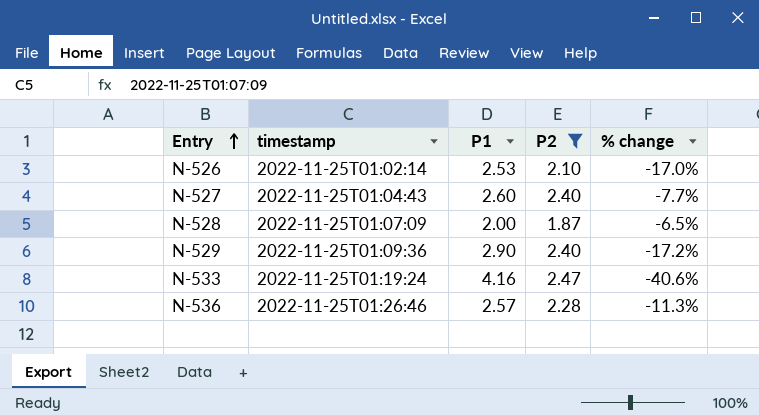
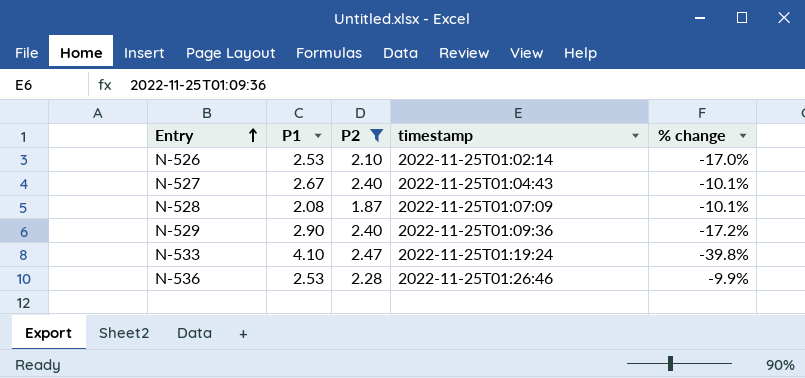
column timestamp | position: 2 -> 4
N-527 | P1: 2.60 -> 2.67
N-527 | % change: -7.7% -> -10.1%
N-528 | P1: 2.00 -> 2.08
N-528 | % change: -6.5% -> -10.1%
N-533 | P1: 4.16 -> 4.10
N-533 | % change: -40.6% -> -39.8%
N-536 | P1: 2.57 -> 2.53
N-536 | % change: -11.3% -> -9.9%

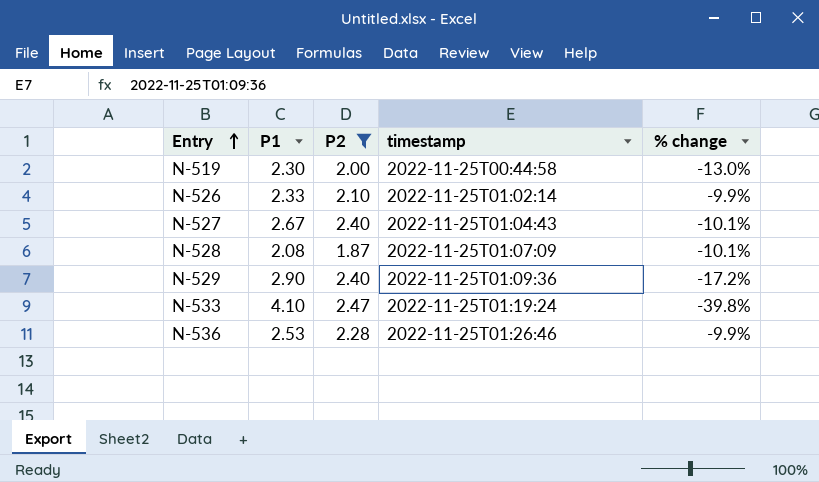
row N-519: none -> 2.30 | 2.00 | 2022-11-25T00:44:58 | -13.0%
N-526 | P1: 2.53 -> 2.33
N-526 | % change: -17.0% -> -9.9%

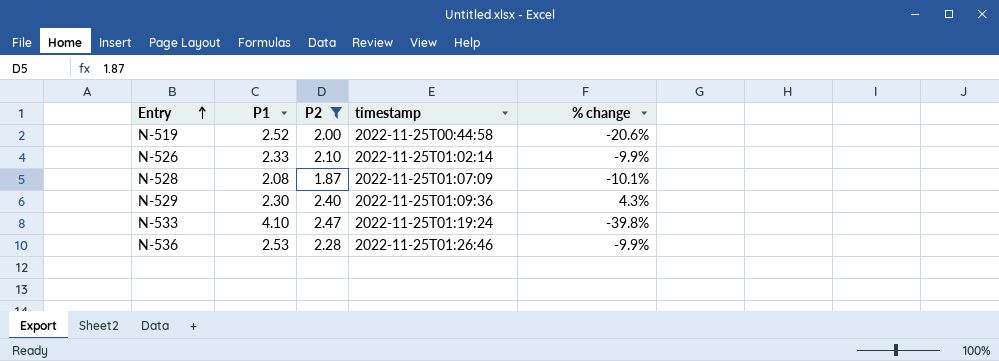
row N-527: 2.67 | 2.40 | 2022-11-25T01:04:43 | -10.1% -> none
N-519 | P1: 2.30 -> 2.52
N-519 | % change: -13.0% -> -20.6%
N-529 | P1: 2.90 -> 2.30
N-529 | % change: -17.2% -> 4.3%

